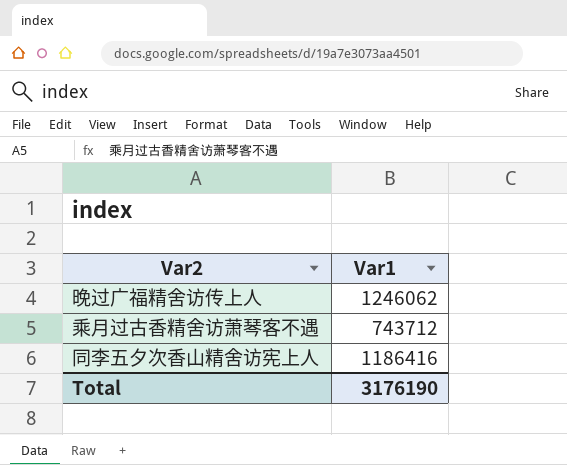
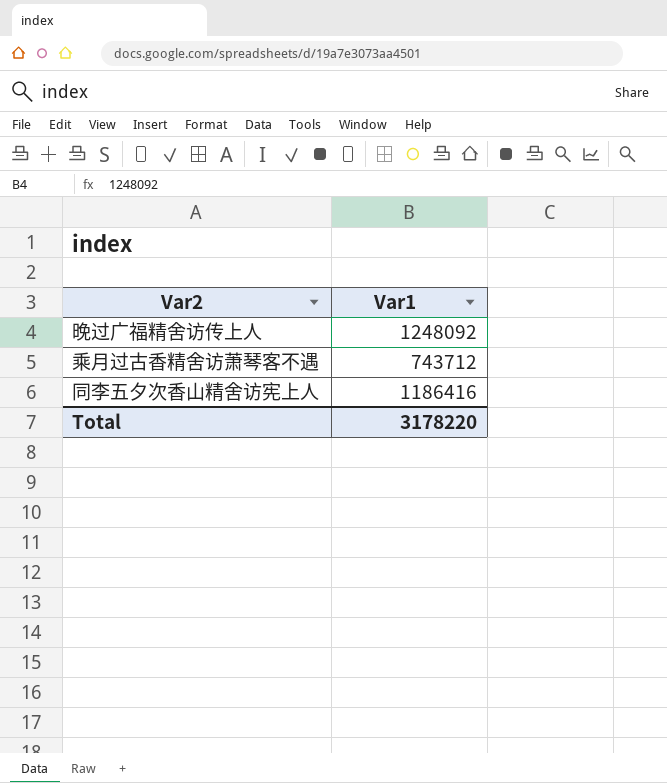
晚过广福精舍访传上人 | Var1: 1246062 -> 1248092
Total | Var1: 3176190 -> 3178220

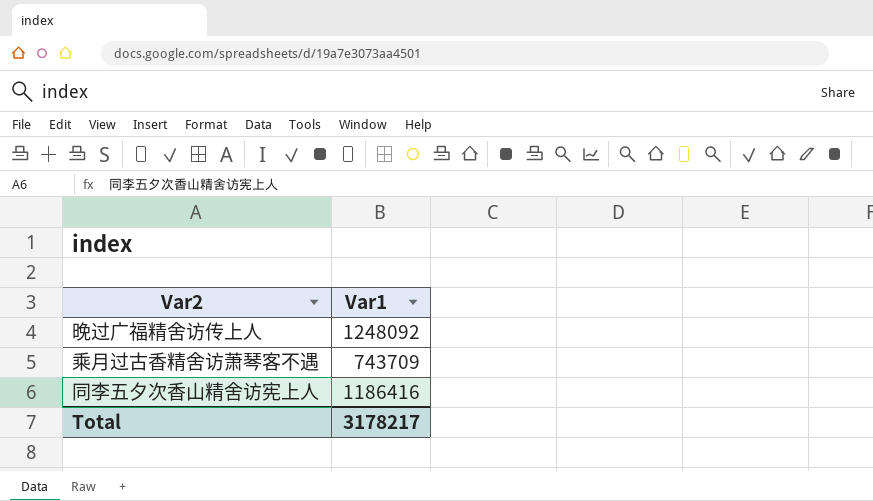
乘月过古香精舍访萧琴客不遇 | Var1: 743712 -> 743709
Total | Var1: 3178220 -> 3178217

